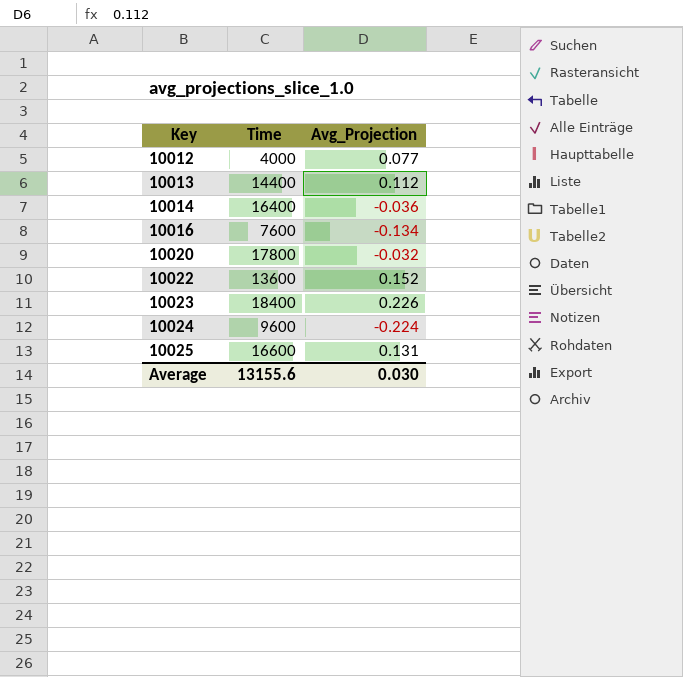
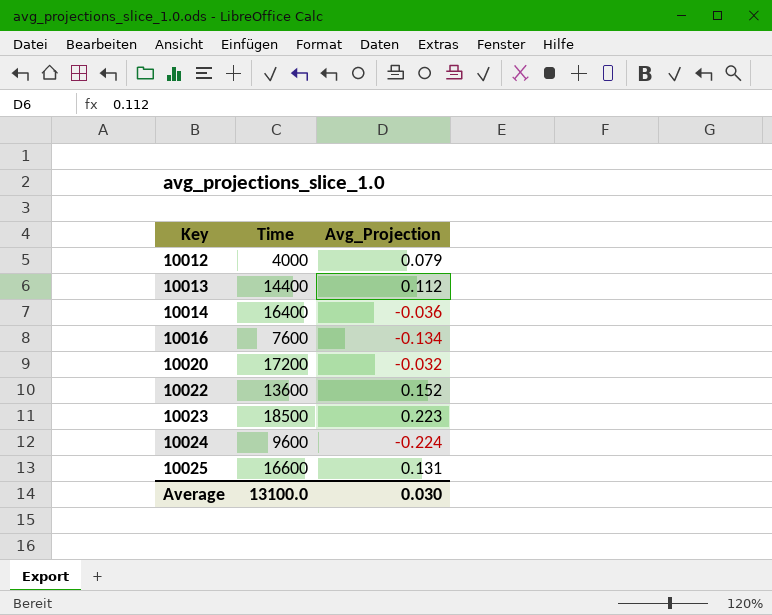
10012 | Avg_Projection: 0.077 -> 0.079
10020 | Time: 17800 -> 17200
10023 | Time: 18400 -> 18500
10023 | Avg_Projection: 0.226 -> 0.223
Average | Time: 13155.6 -> 13100.0

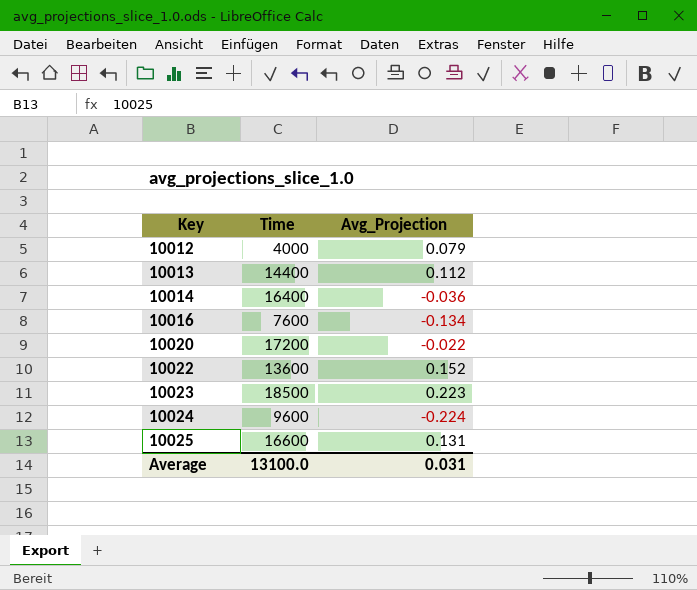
10020 | Avg_Projection: -0.032 -> -0.022
Average | Avg_Projection: 0.030 -> 0.031

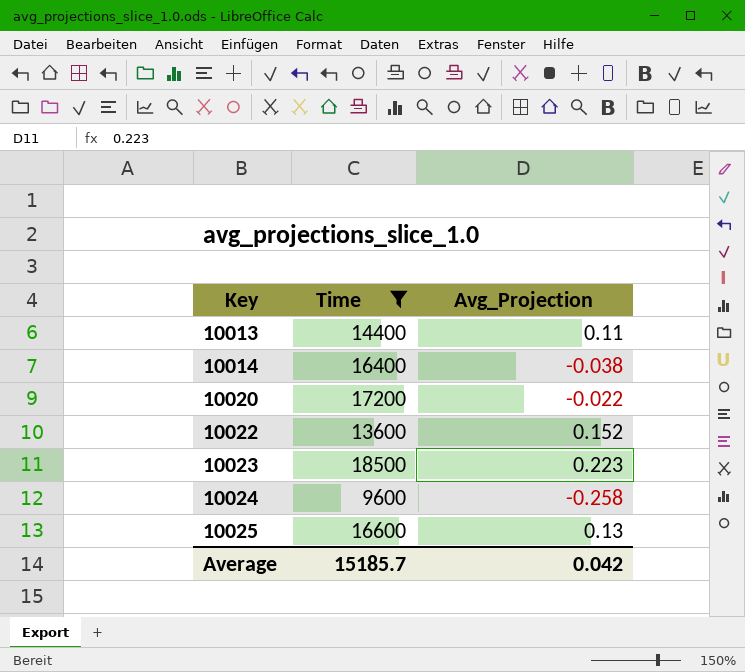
filter: none -> Time >= 9600
10013 | Avg_Projection: 0.112 -> 0.11
10014 | Avg_Projection: -0.036 -> -0.038
10024 | Avg_Projection: -0.224 -> -0.258
10025 | Avg_Projection: 0.131 -> 0.13
Average | Time: 13100.0 -> 15185.7
Average | Avg_Projection: 0.031 -> 0.042

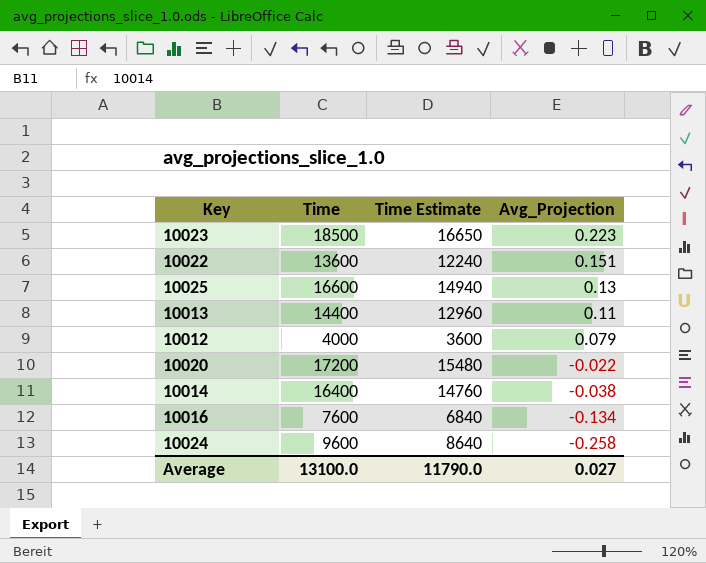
filter: Time >= 9600 -> none
row order: Key ascending -> Avg_Projection descending
column Time Estimate | formula: none -> [Time] * 0.9
10022 | Avg_Projection: 0.152 -> 0.151
Average | Time: 15185.7 -> 13100.0
Average | Avg_Projection: 0.042 -> 0.027

